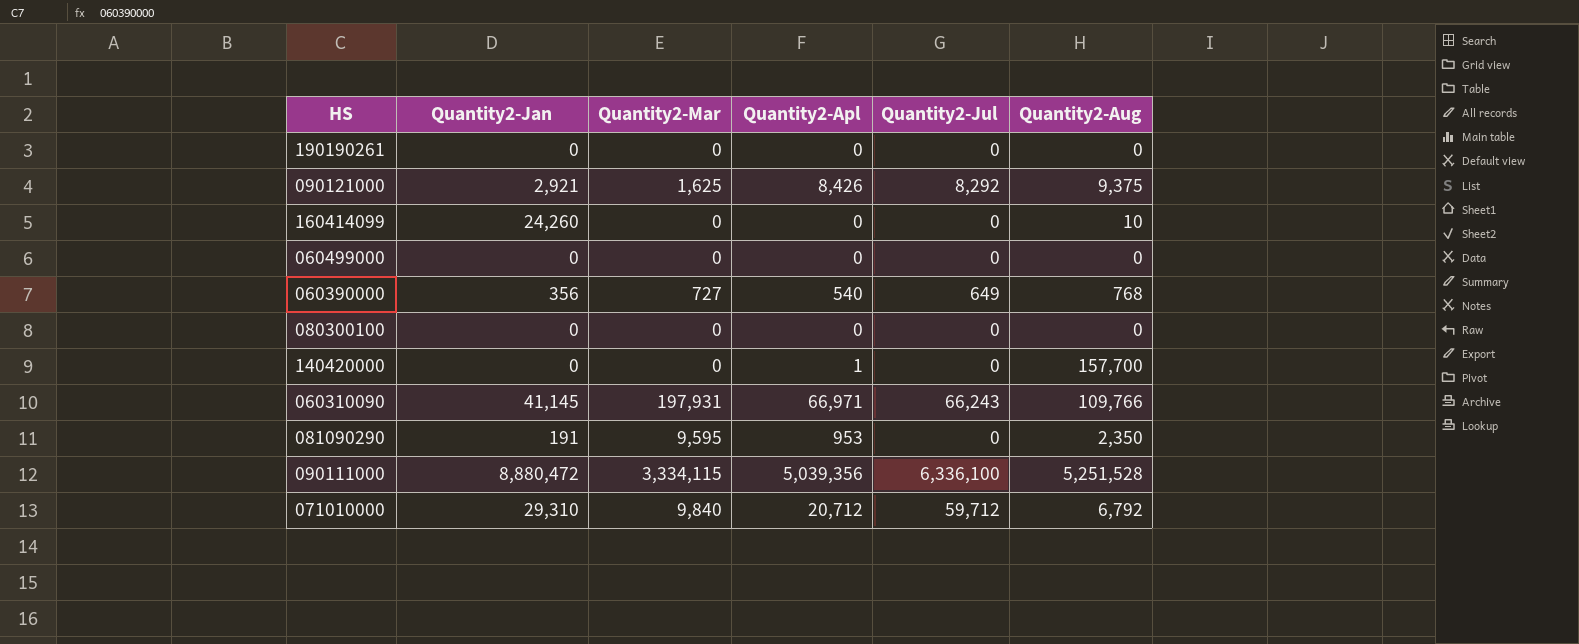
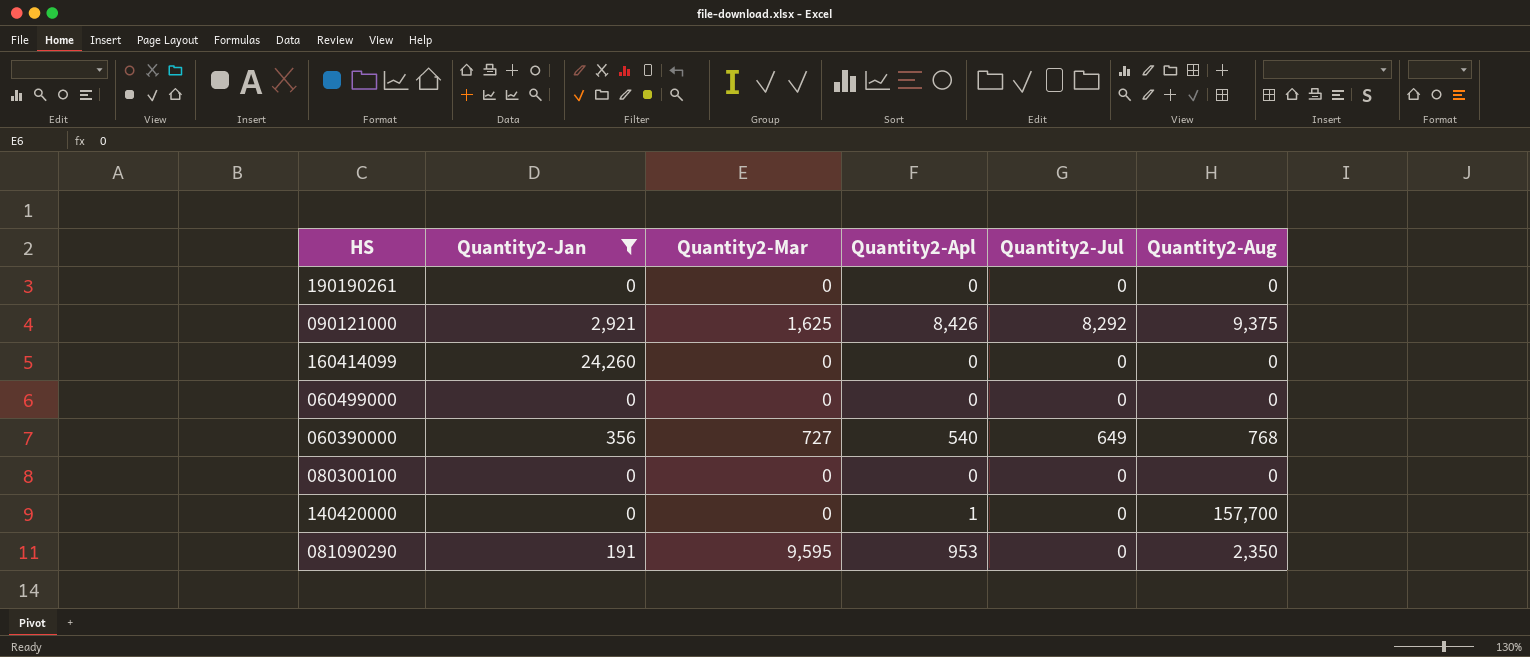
filter: none -> Quantity2-Jan <= 24,260
160414099 | Quantity2-Aug: 10 -> 0

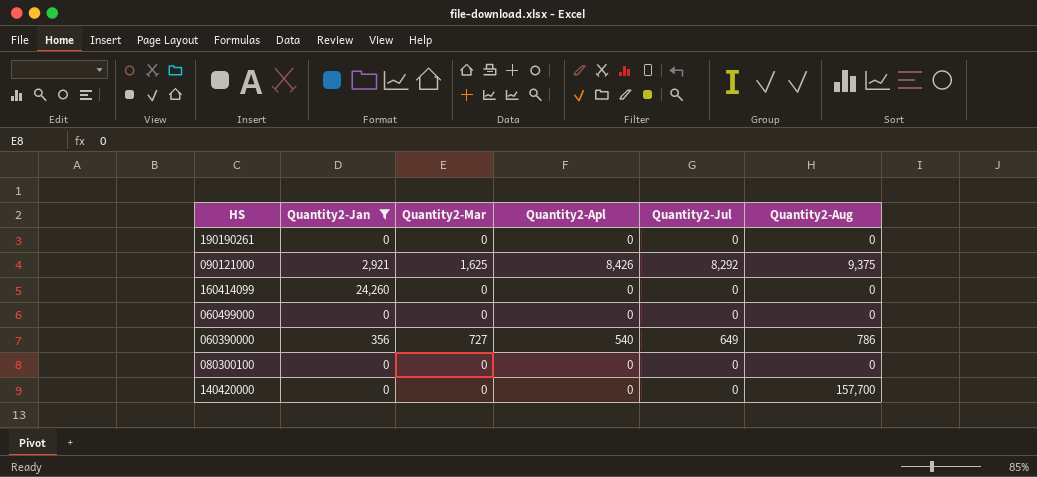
row 081090290: 191 | 9,595 | 953 | 0 | 2,350 -> none
060390000 | Quantity2-Aug: 768 -> 786
140420000 | Quantity2-Apl: 1 -> 0

